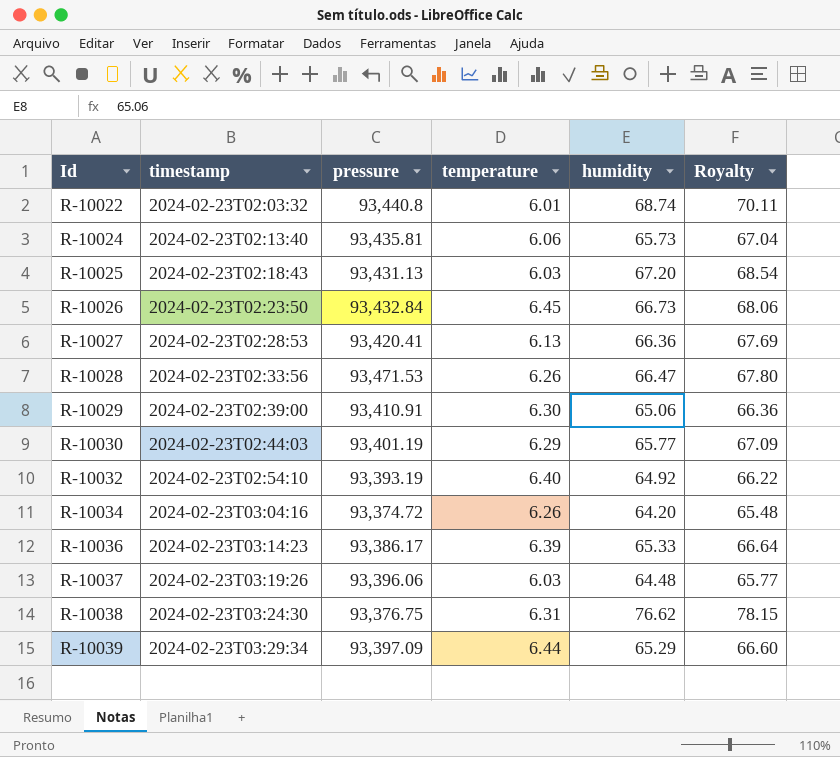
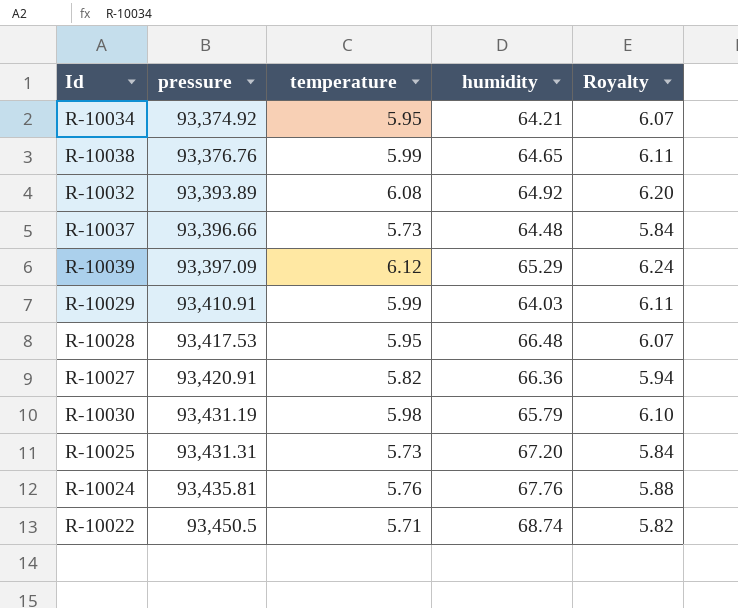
row order: Id ascending -> pressure ascending
column timestamp | position: 2 -> none
column Royalty | formula: [humidity] * 1.02 -> [temperature] * 1.02
row R-10026: 2024-02-23T02:23:50 | 93,432.84 | 6.45 | 66.73 | 68.06 -> none
row R-10036: 2024-02-23T03:14:23 | 93,386.17 | 6.39 | 65.33 | 66.64 -> none
R-10034 | pressure: 93,374.72 -> 93,374.92
R-10034 | temperature: 6.26 -> 5.95
R-10034 | humidity: 64.20 -> 64.21
R-10038 | pressure: 93,376.75 -> 93,376.76
R-10038 | temperature: 6.31 -> 5.99
R-10038 | humidity: 76.62 -> 64.65
R-10032 | pressure: 93,393.19 -> 93,393.89
R-10032 | temperature: 6.40 -> 6.08
R-10037 | pressure: 93,396.06 -> 93,396.66
R-10037 | temperature: 6.03 -> 5.73
R-10039 | temperature: 6.44 -> 6.12
R-10029 | temperature: 6.30 -> 5.99
R-10029 | humidity: 65.06 -> 64.03
R-10028 | pressure: 93,471.53 -> 93,417.53
R-10028 | temperature: 6.26 -> 5.95
R-10028 | humidity: 66.47 -> 66.48
R-10027 | pressure: 93,420.41 -> 93,420.91
R-10027 | temperature: 6.13 -> 5.82
R-10030 | pressure: 93,401.19 -> 93,431.19
R-10030 | temperature: 6.29 -> 5.98
R-10030 | humidity: 65.77 -> 65.79
R-10025 | pressure: 93,431.13 -> 93,431.31
R-10025 | temperature: 6.03 -> 5.73
R-10024 | temperature: 6.06 -> 5.76
R-10024 | humidity: 65.73 -> 67.76
R-10022 | pressure: 93,440.8 -> 93,450.5
R-10022 | temperature: 6.01 -> 5.71

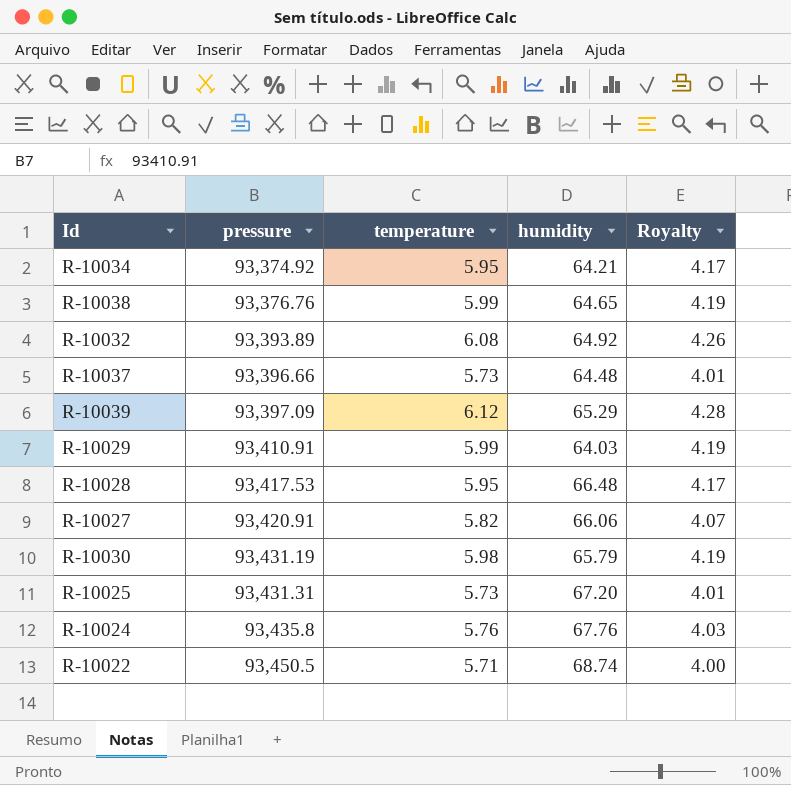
column Royalty | formula: [temperature] * 1.02 -> [temperature] * 0.7
R-10027 | humidity: 66.36 -> 66.06
R-10024 | pressure: 93,435.81 -> 93,435.8

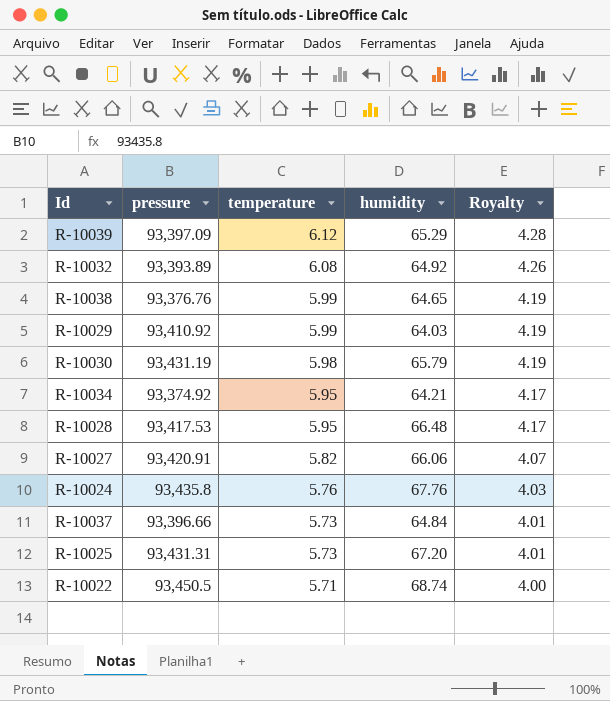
row order: pressure ascending -> temperature descending
R-10029 | pressure: 93,410.91 -> 93,410.92
R-10037 | humidity: 64.48 -> 64.84

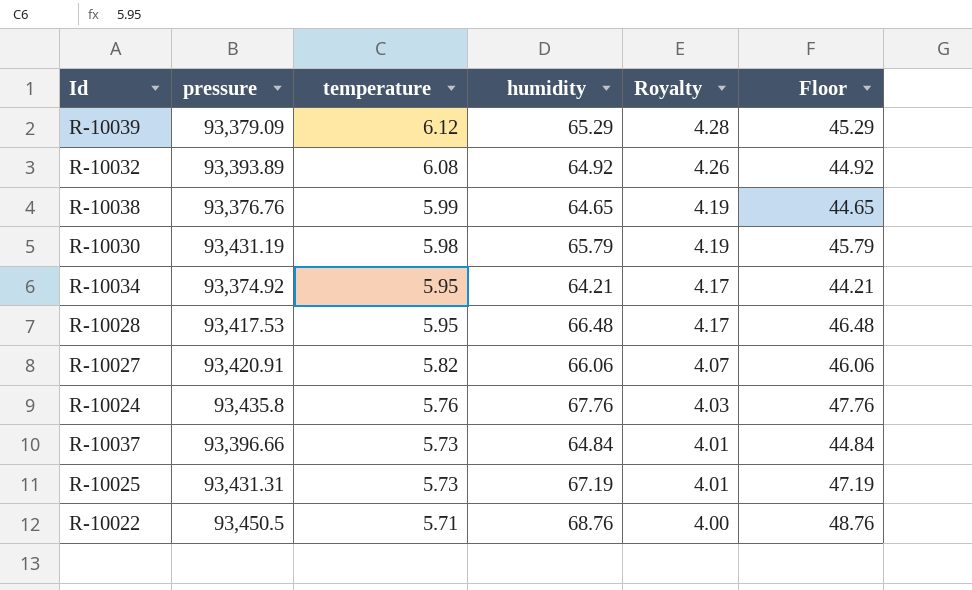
column Floor | formula: none -> [humidity] - 20
row R-10029: 93,410.92 | 5.99 | 64.03 | 4.19 -> none
R-10039 | pressure: 93,397.09 -> 93,379.09
R-10025 | humidity: 67.20 -> 67.19
R-10022 | humidity: 68.74 -> 68.76

